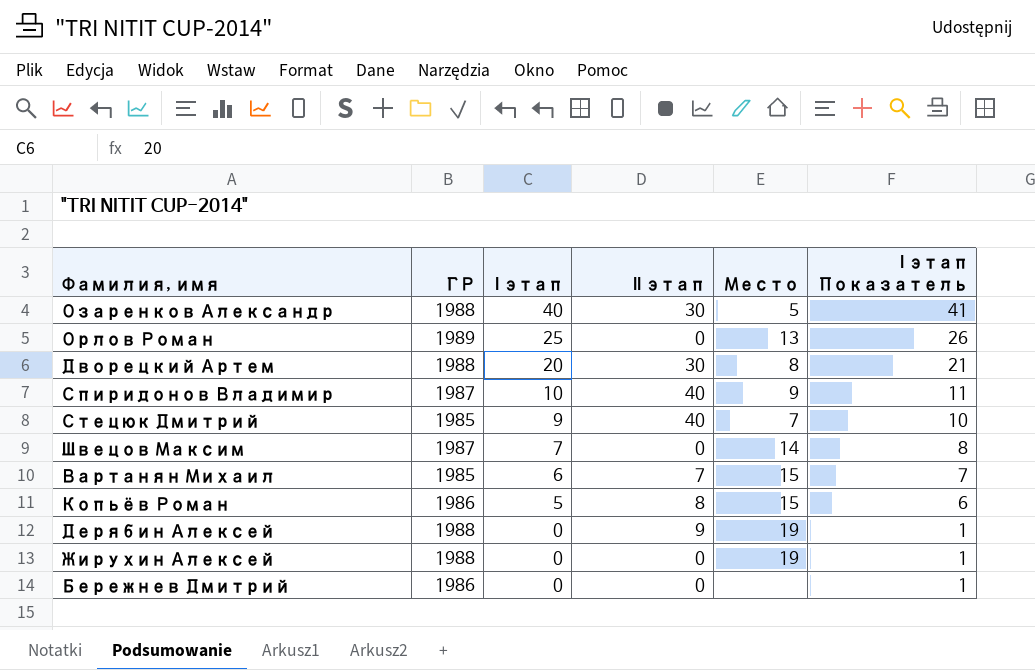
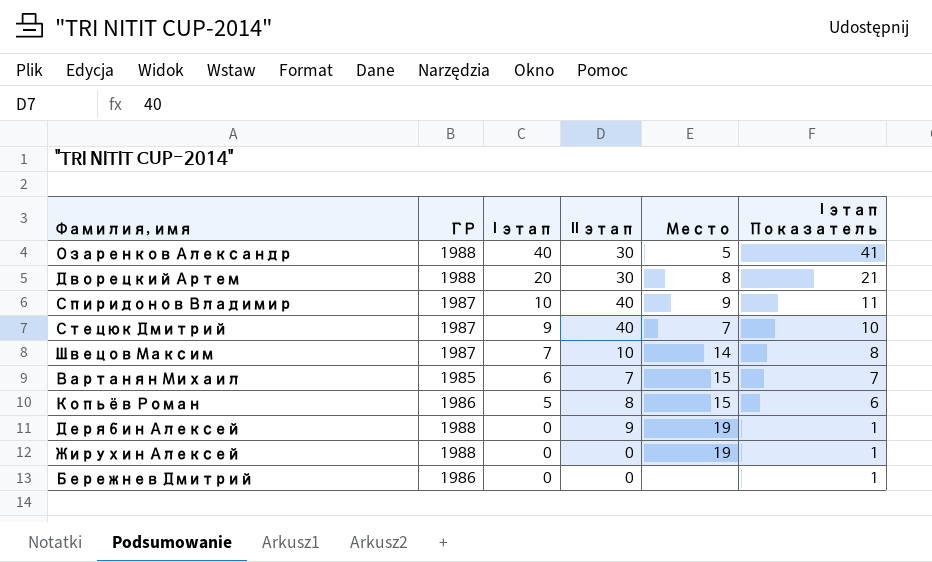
row Орлов Роман: 1989 | 25 | 0 | 13 | 26 -> none
Стецюк Дмитрий | ГР: 1985 -> 1987
Швецов Максим | II этап: 0 -> 10

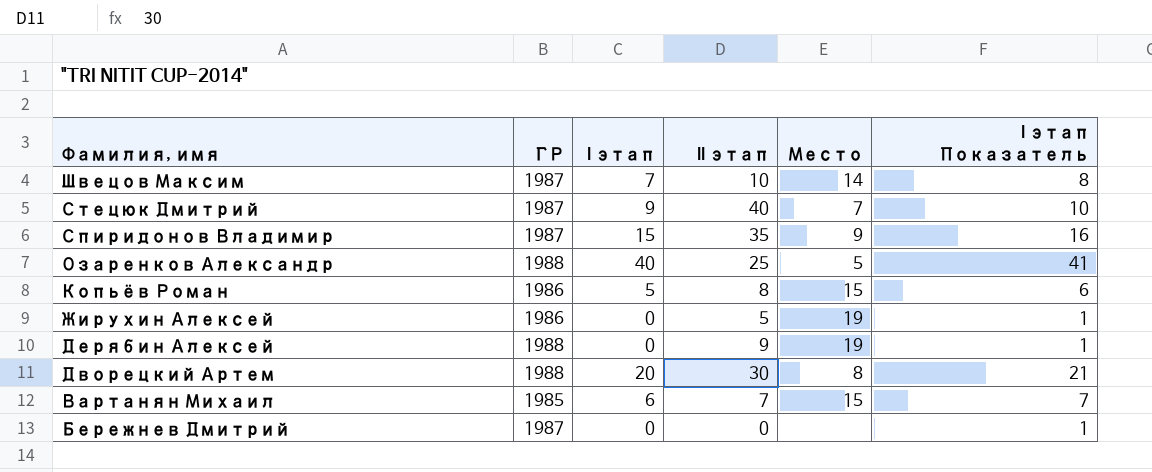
row order: I этап descending -> Фамилия, имя descending
Спиридонов Владимир | I этап: 10 -> 15
Спиридонов Владимир | II этап: 40 -> 35
Спиридонов Владимир | I этап Показатель: 11 -> 16
Озаренков Александр | II этап: 30 -> 25
Жирухин Алексей | ГР: 1988 -> 1986
Жирухин Алексей | II этап: 0 -> 5
Бережнев Дмитрий | ГР: 1986 -> 1987

